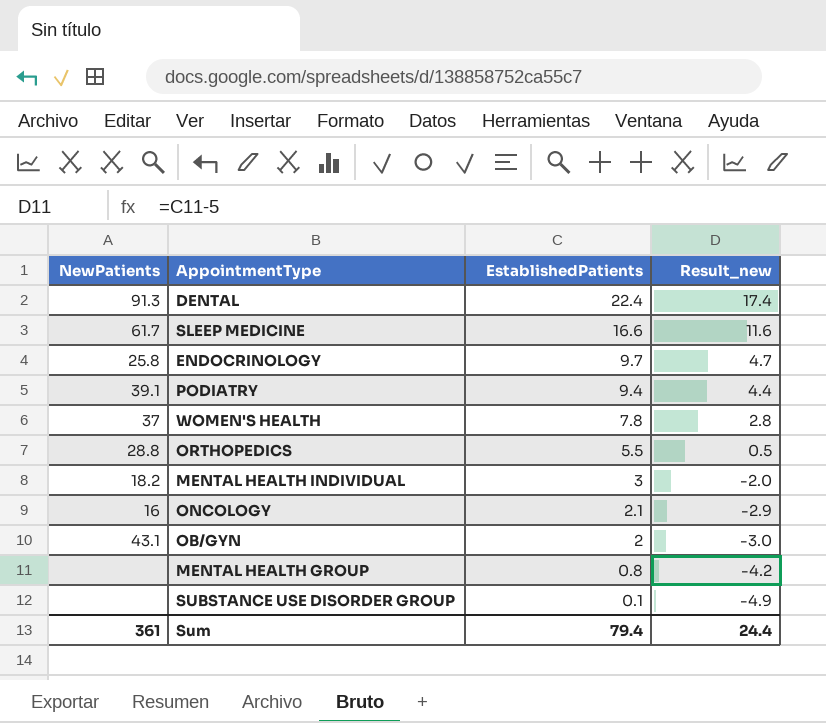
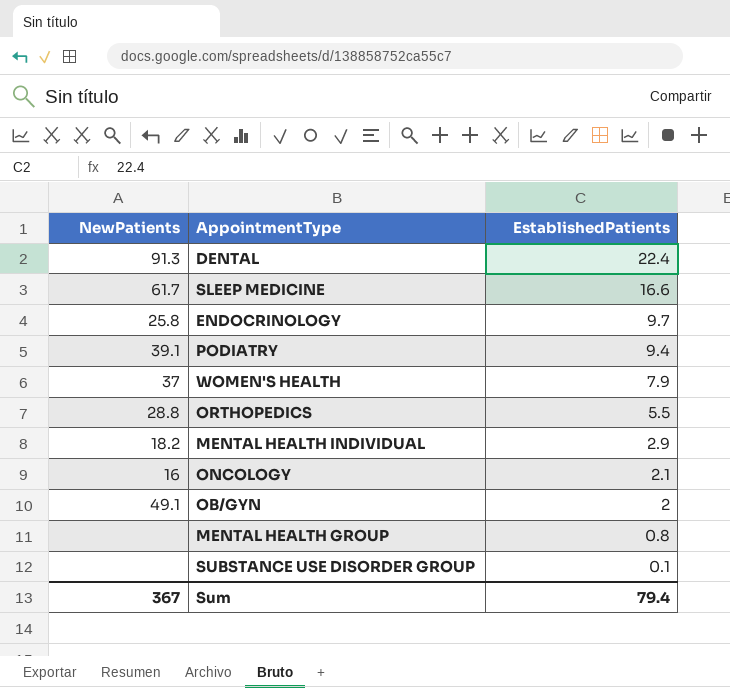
column Result_new | formula: [EstablishedPatients] - 5 -> none
WOMEN'S HEALTH | EstablishedPatients: 7.8 -> 7.9
MENTAL HEALTH INDIVIDUAL | EstablishedPatients: 3 -> 2.9
OB/GYN | NewPatients: 43.1 -> 49.1
Sum | NewPatients: 361 -> 367

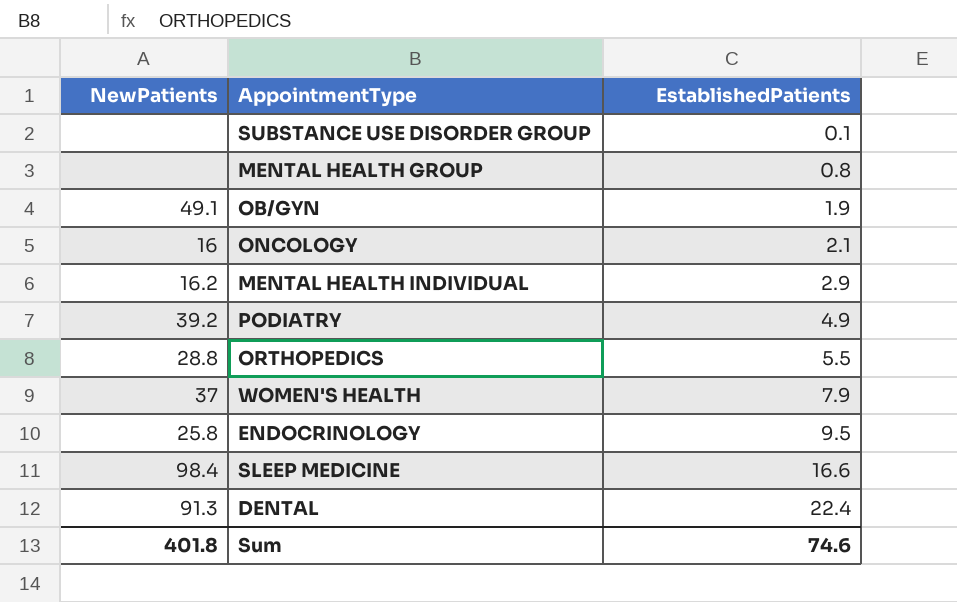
row order: EstablishedPatients descending -> EstablishedPatients ascending
OB/GYN | EstablishedPatients: 2 -> 1.9
MENTAL HEALTH INDIVIDUAL | NewPatients: 18.2 -> 16.2
PODIATRY | NewPatients: 39.1 -> 39.2
PODIATRY | EstablishedPatients: 9.4 -> 4.9
ENDOCRINOLOGY | EstablishedPatients: 9.7 -> 9.5
SLEEP MEDICINE | NewPatients: 61.7 -> 98.4
Sum | NewPatients: 367 -> 401.8
Sum | EstablishedPatients: 79.4 -> 74.6

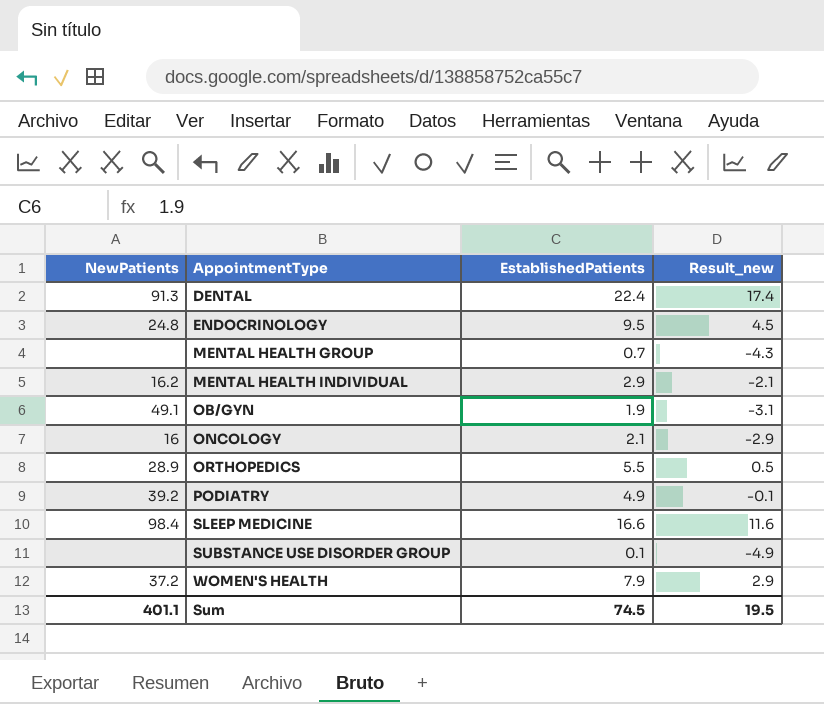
row order: EstablishedPatients ascending -> AppointmentType ascending
column Result_new | formula: none -> [EstablishedPatients] - 5
ENDOCRINOLOGY | NewPatients: 25.8 -> 24.8
MENTAL HEALTH GROUP | EstablishedPatients: 0.8 -> 0.7
ORTHOPEDICS | NewPatients: 28.8 -> 28.9
WOMEN'S HEALTH | NewPatients: 37 -> 37.2
Sum | NewPatients: 401.8 -> 401.1
Sum | EstablishedPatients: 74.6 -> 74.5

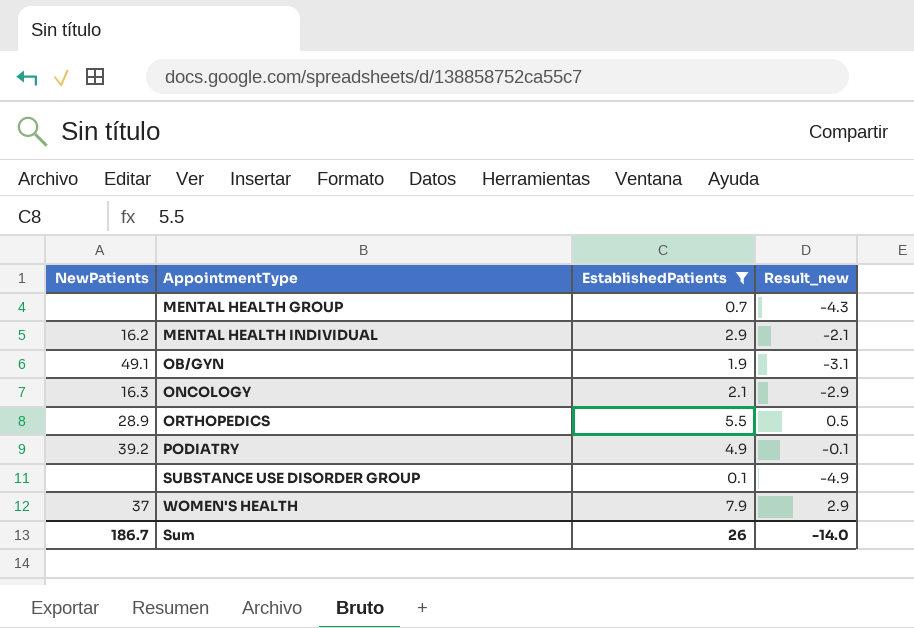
filter: none -> EstablishedPatients <= 7.9
ONCOLOGY | NewPatients: 16 -> 16.3
WOMEN'S HEALTH | NewPatients: 37.2 -> 37
Sum | NewPatients: 401.1 -> 186.7
Sum | EstablishedPatients: 74.5 -> 26
Sum | Result_new: 19.5 -> -14.0

